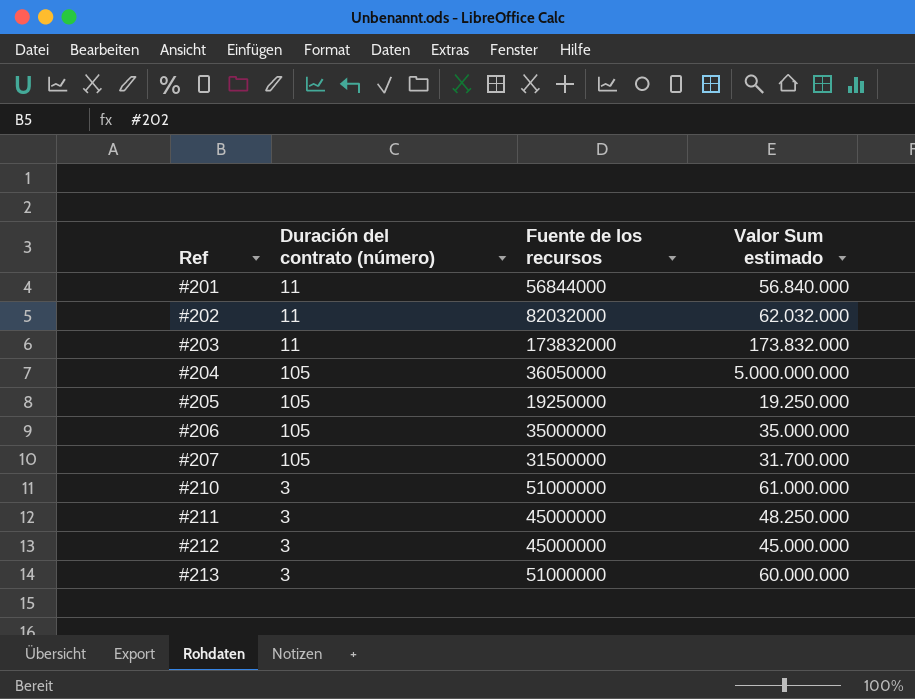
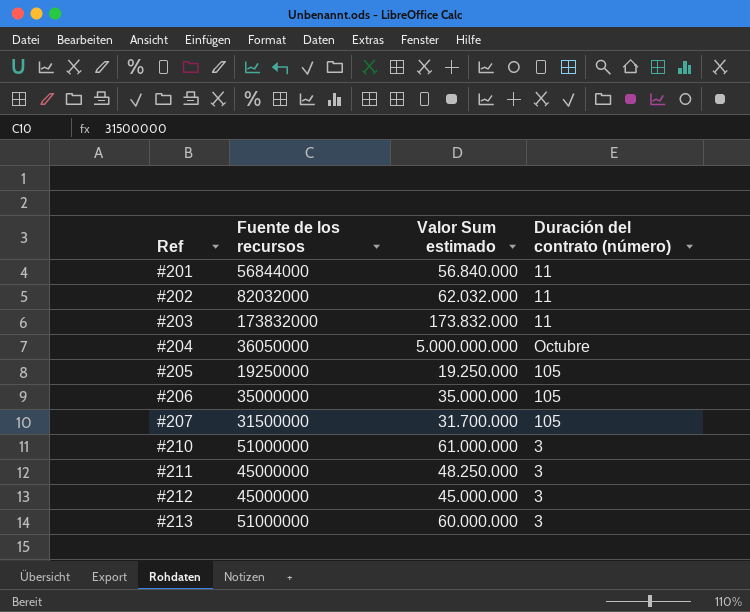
column Duración del contrato (número) | position: 2 -> 4
#204 | Duración del contrato (número): 105 -> Octubre

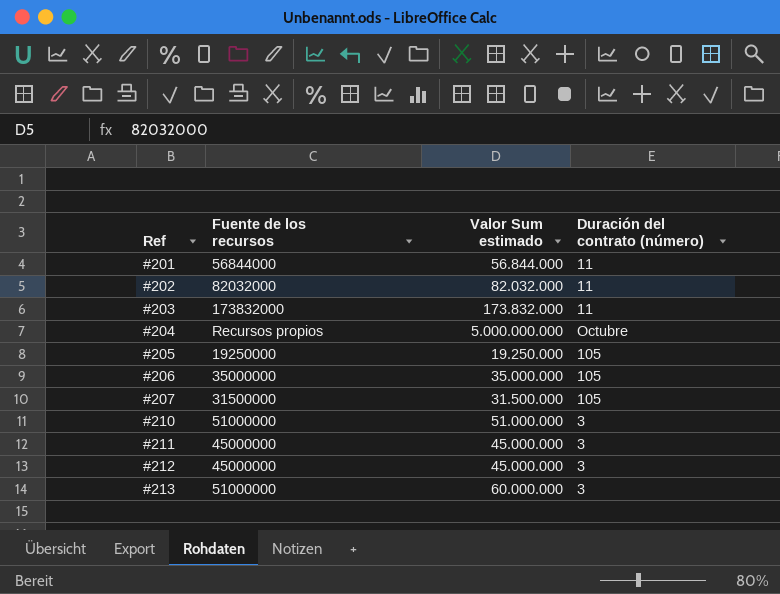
#201 | Valor Sum estimado: 56.840.000 -> 56.844.000
#202 | Valor Sum estimado: 62.032.000 -> 82.032.000
#204 | Fuente de los recursos: 36050000 -> Recursos propios
#207 | Valor Sum estimado: 31.700.000 -> 31.500.000
#210 | Valor Sum estimado: 61.000.000 -> 51.000.000
#211 | Valor Sum estimado: 48.250.000 -> 45.000.000

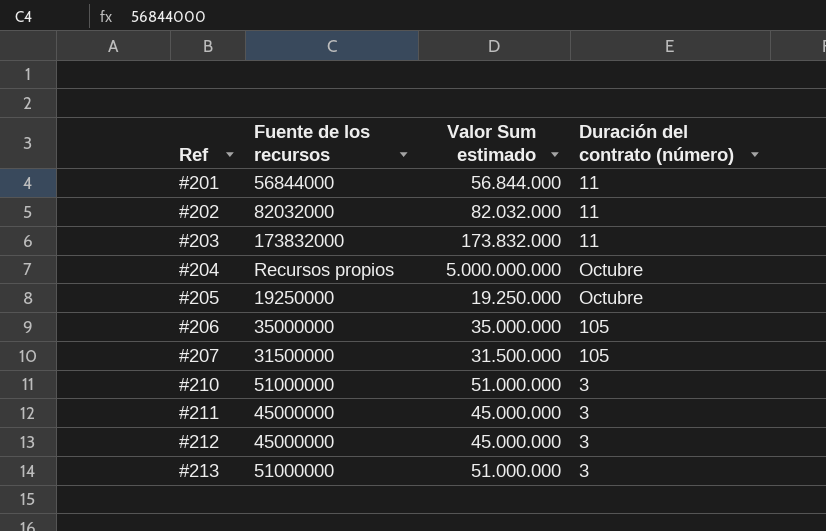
#205 | Duración del contrato (número): 105 -> Octubre
#213 | Valor Sum estimado: 60.000.000 -> 51.000.000

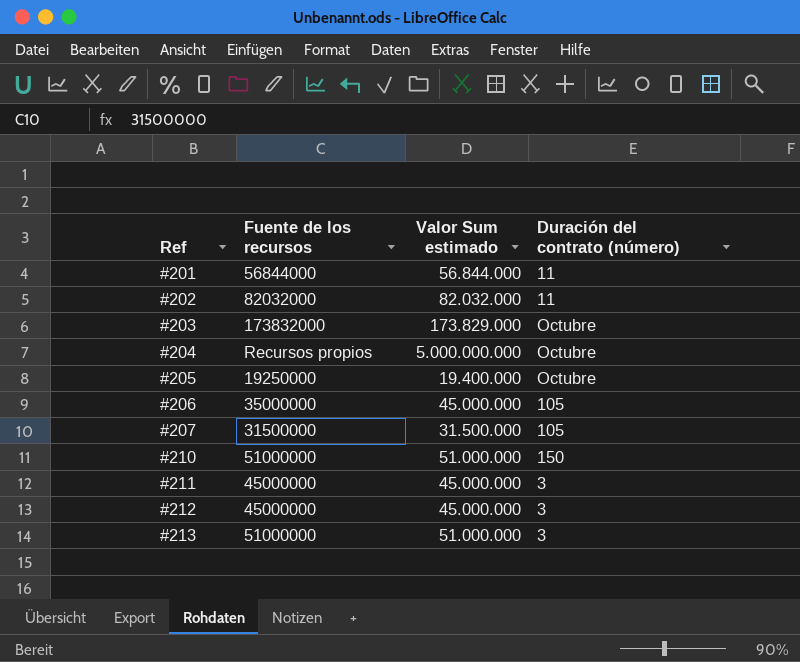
#203 | Valor Sum estimado: 173.832.000 -> 173.829.000
#203 | Duración del contrato (número): 11 -> Octubre
#205 | Valor Sum estimado: 19.250.000 -> 19.400.000
#206 | Valor Sum estimado: 35.000.000 -> 45.000.000
#210 | Duración del contrato (número): 3 -> 150

